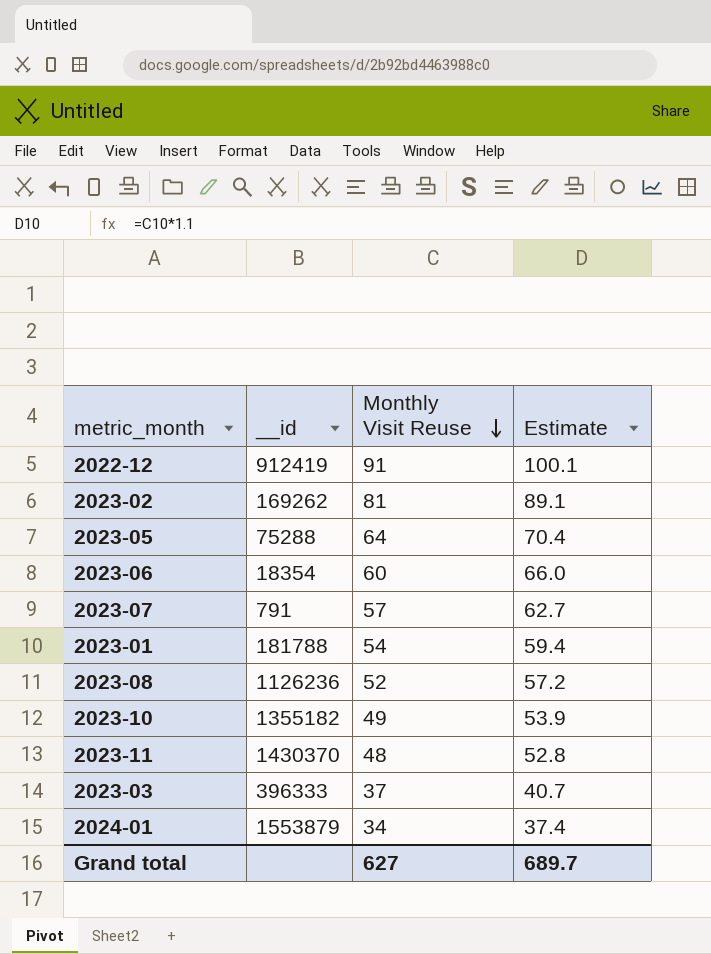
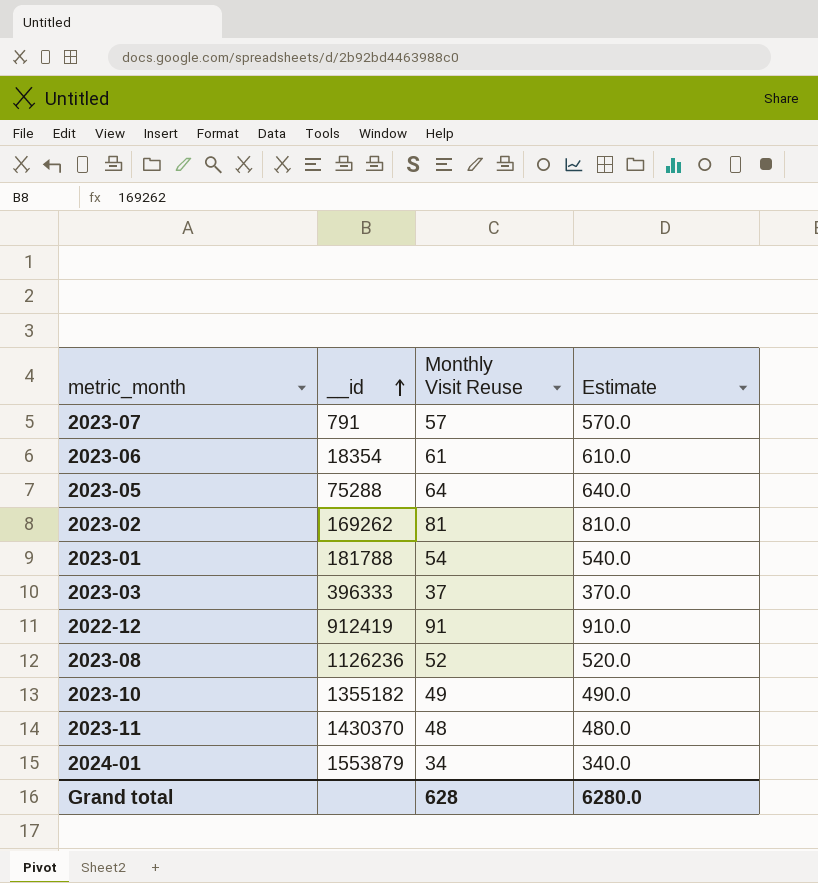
row order: Monthly Visit Reuse descending -> __id ascending
column Estimate | formula: [Monthly Visit Reuse] * 1.1 -> [Monthly Visit Reuse] * 10
2023-06 | Monthly Visit Reuse: 60 -> 61
Grand total | Monthly Visit Reuse: 627 -> 628
Grand total | Estimate: 689.7 -> 6280.0

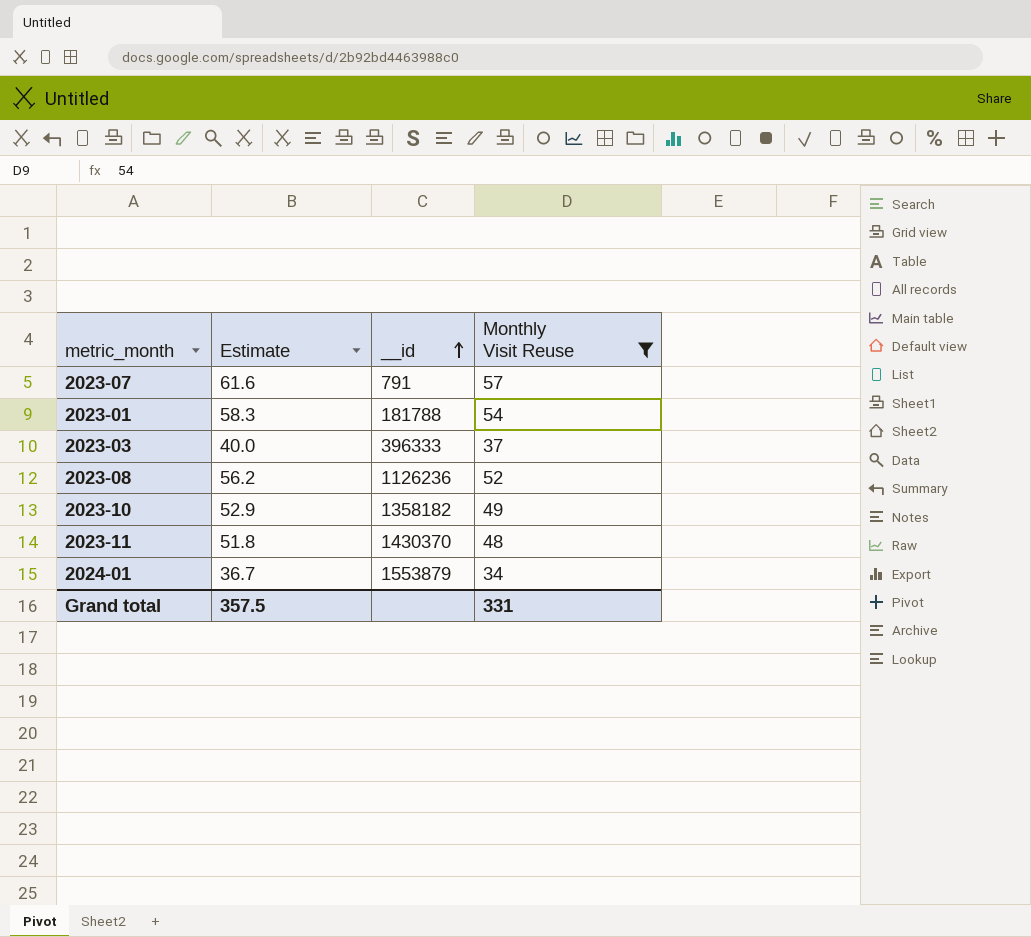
filter: none -> Monthly Visit Reuse <= 57
column Estimate | formula: [Monthly Visit Reuse] * 10 -> [Monthly Visit Reuse] * 1.08
column Estimate | position: 4 -> 2
2023-10 | __id: 1355182 -> 1358182
Grand total | Estimate: 6280.0 -> 357.5
Grand total | Monthly Visit Reuse: 628 -> 331

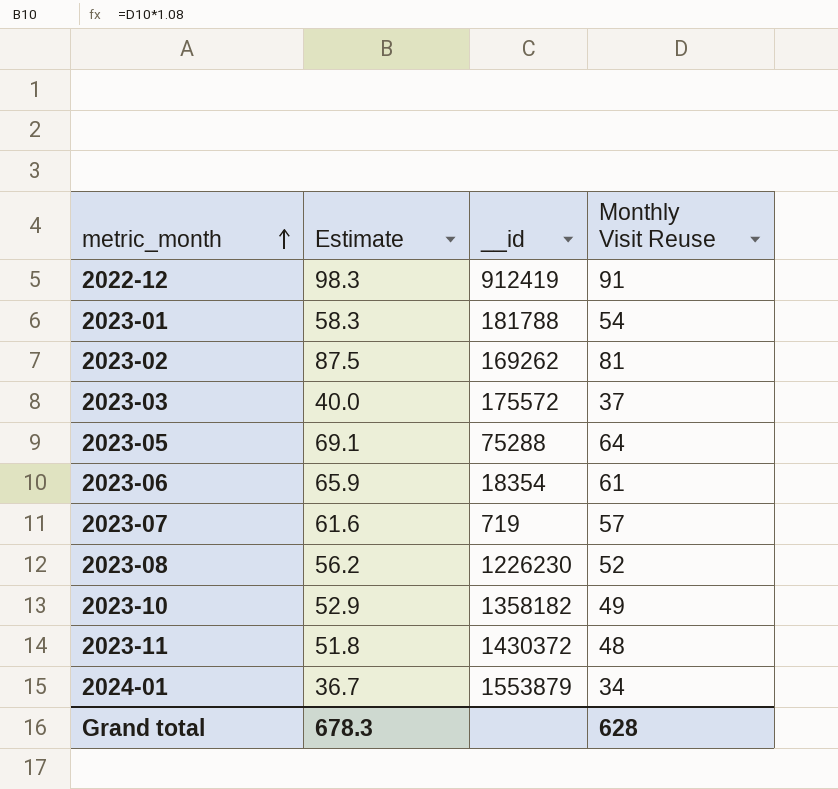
filter: Monthly Visit Reuse <= 57 -> none
row order: __id ascending -> metric_month ascending
2023-03 | __id: 396333 -> 175572
2023-07 | __id: 791 -> 719
2023-08 | __id: 1126236 -> 1226230
2023-11 | __id: 1430370 -> 1430372
Grand total | Estimate: 357.5 -> 678.3
Grand total | Monthly Visit Reuse: 331 -> 628

